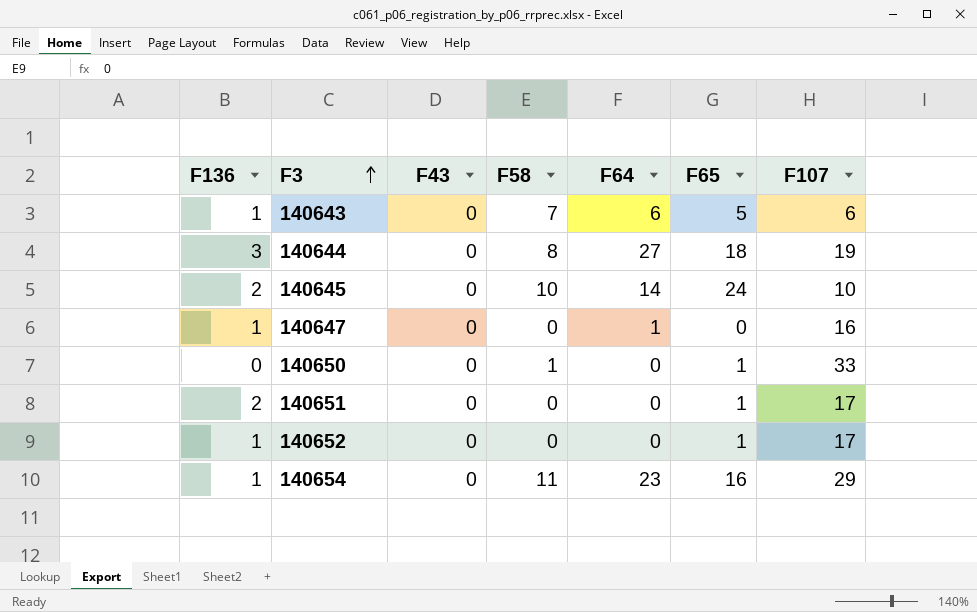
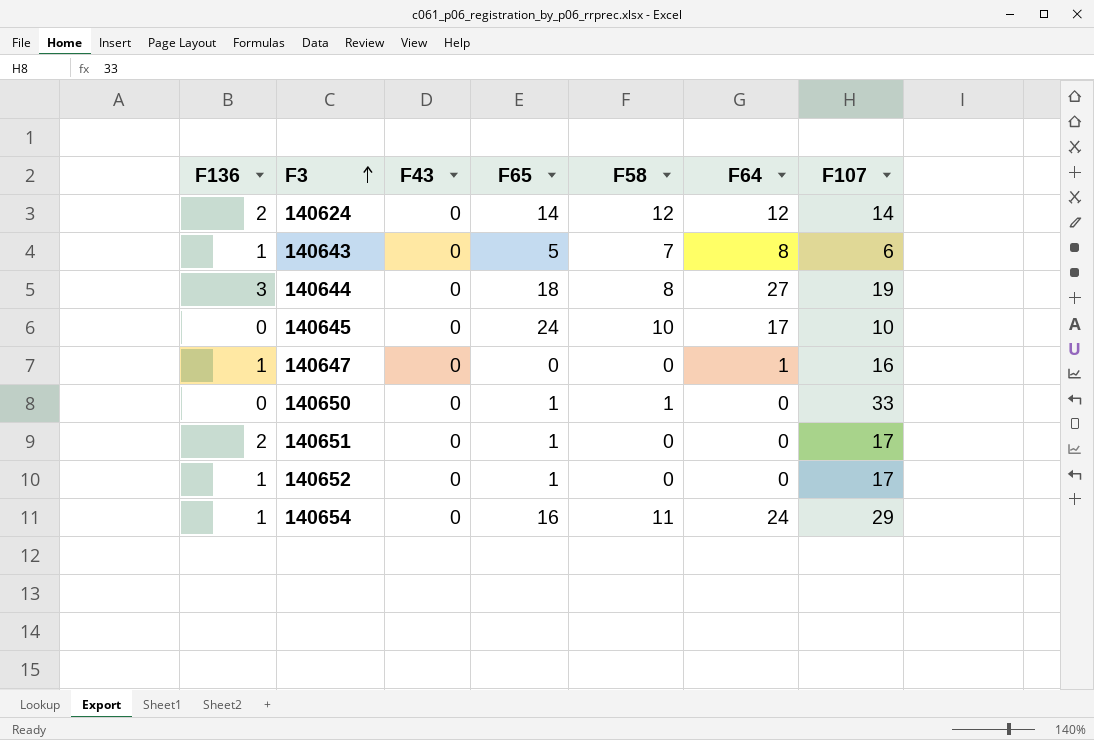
column F65 | position: 6 -> 4
row 140624: none -> 2 | 0 | 14 | 12 | 12 | 14
140643 | F64: 6 -> 8
140645 | F136: 2 -> 0
140645 | F64: 14 -> 17
140654 | F64: 23 -> 24

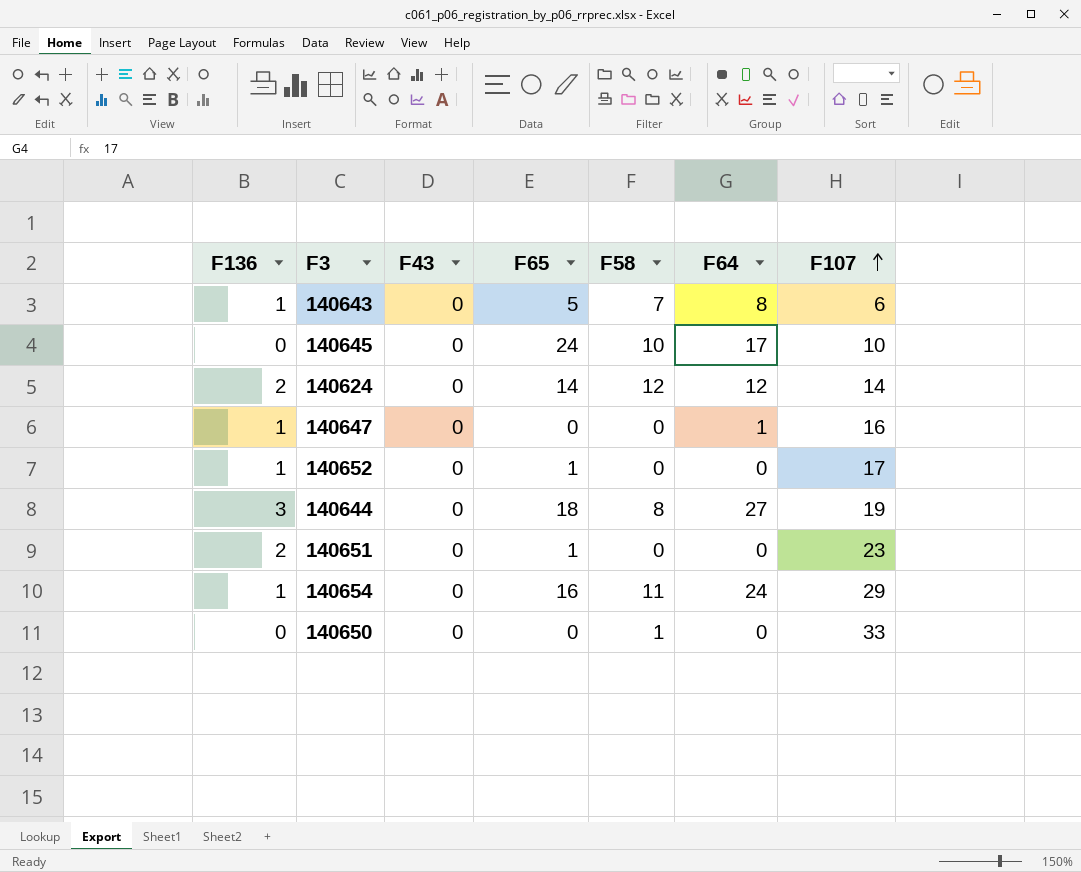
row order: F3 ascending -> F107 ascending
140651 | F107: 17 -> 23
140650 | F65: 1 -> 0

